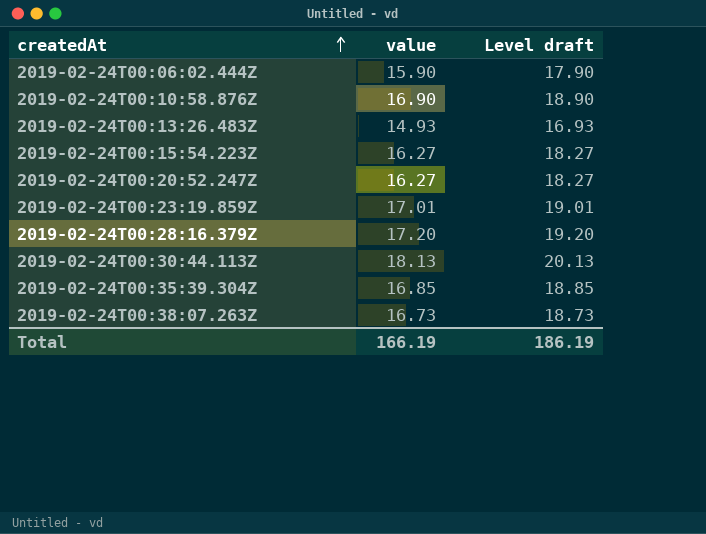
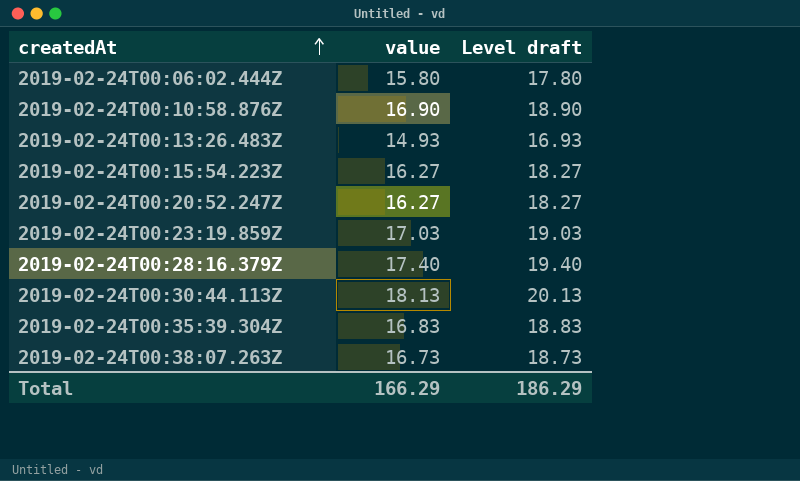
2019-02-24T00:06:02.444Z | value: 15.90 -> 15.80
2019-02-24T00:06:02.444Z | Level draft: 17.90 -> 17.80
2019-02-24T00:23:19.859Z | value: 17.01 -> 17.03
2019-02-24T00:23:19.859Z | Level draft: 19.01 -> 19.03
2019-02-24T00:28:16.379Z | value: 17.20 -> 17.40
2019-02-24T00:28:16.379Z | Level draft: 19.20 -> 19.40
2019-02-24T00:35:39.304Z | value: 16.85 -> 16.83
2019-02-24T00:35:39.304Z | Level draft: 18.85 -> 18.83
Total | value: 166.19 -> 166.29
Total | Level draft: 186.19 -> 186.29

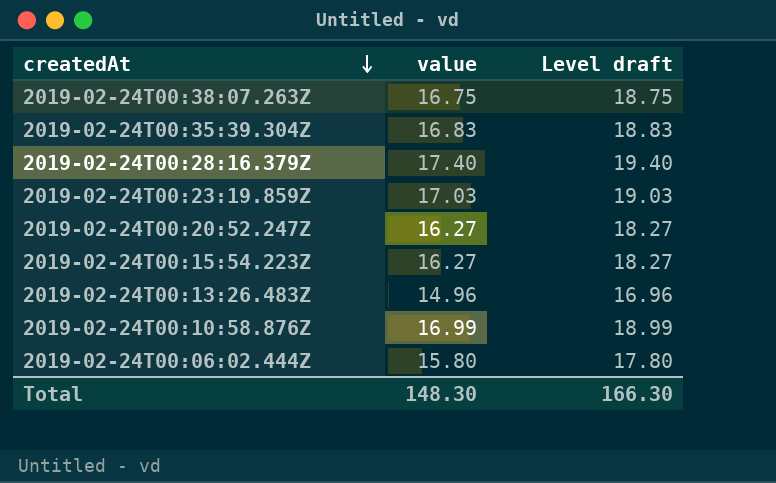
row order: createdAt ascending -> createdAt descending
row 2019-02-24T00:30:44.113Z: 18.13 | 20.13 -> none
2019-02-24T00:38:07.263Z | value: 16.73 -> 16.75
2019-02-24T00:38:07.263Z | Level draft: 18.73 -> 18.75
2019-02-24T00:13:26.483Z | value: 14.93 -> 14.96
2019-02-24T00:13:26.483Z | Level draft: 16.93 -> 16.96
2019-02-24T00:10:58.876Z | value: 16.90 -> 16.99
2019-02-24T00:10:58.876Z | Level draft: 18.90 -> 18.99
Total | value: 166.29 -> 148.30
Total | Level draft: 186.29 -> 166.30

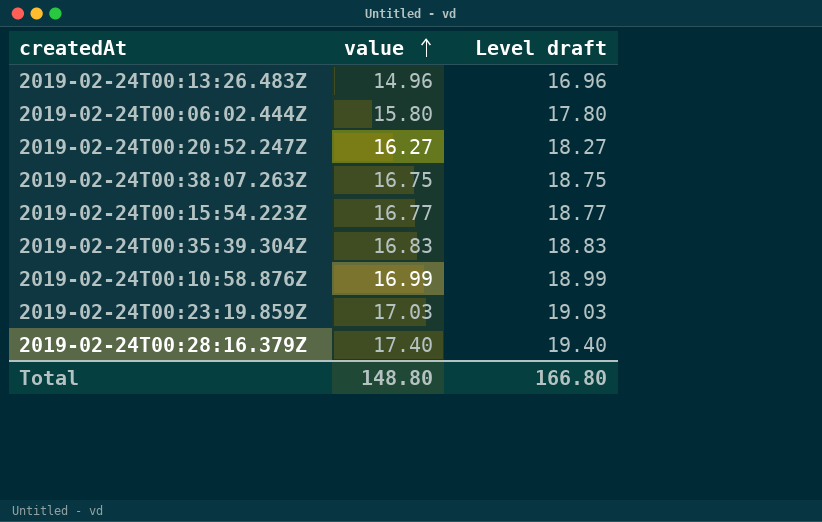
row order: createdAt descending -> value ascending
2019-02-24T00:15:54.223Z | value: 16.27 -> 16.77
2019-02-24T00:15:54.223Z | Level draft: 18.27 -> 18.77
Total | value: 148.30 -> 148.80
Total | Level draft: 166.30 -> 166.80

